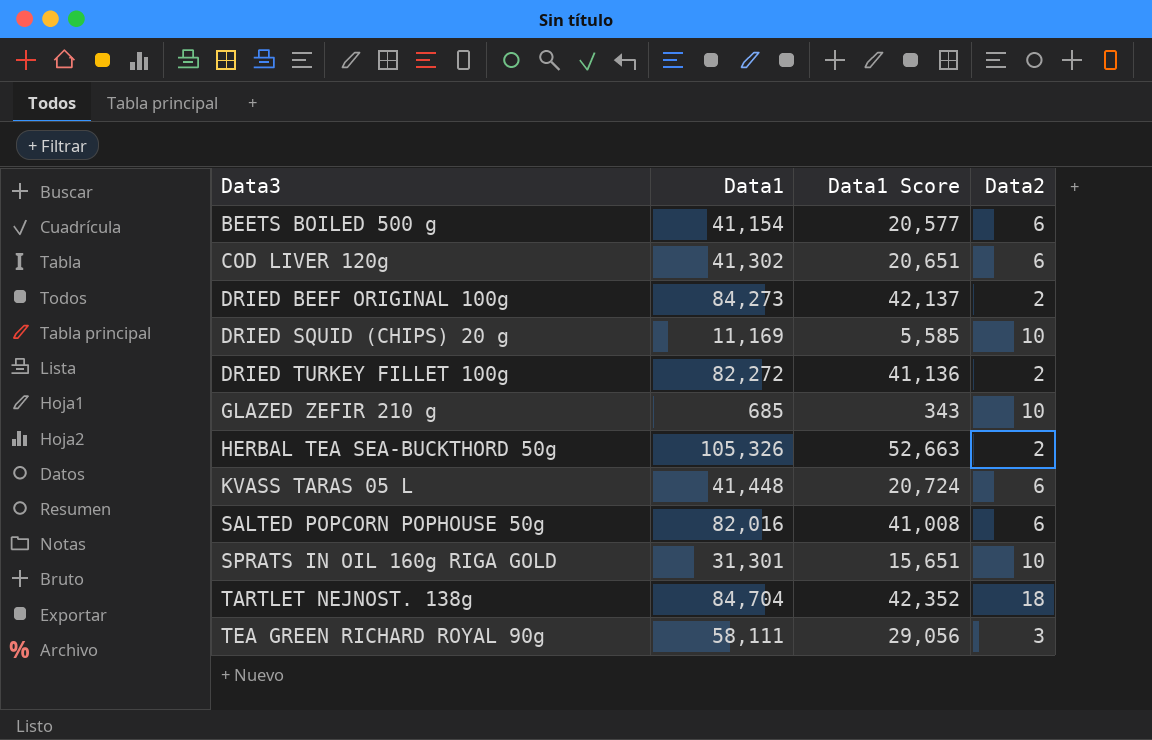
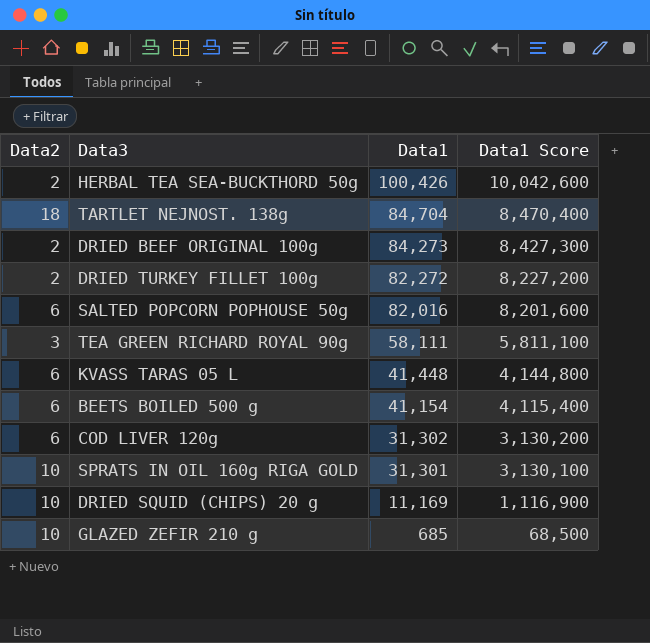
row order: Data3 ascending -> Data1 descending
column Data2 | position: 4 -> 1
column Data1 Score | formula: [Data1] * 0.5 -> [Data1] * 100
HERBAL TEA SEA-BUCKTHORD 50g | Data1: 105,326 -> 100,426
COD LIVER 120g | Data1: 41,302 -> 31,302

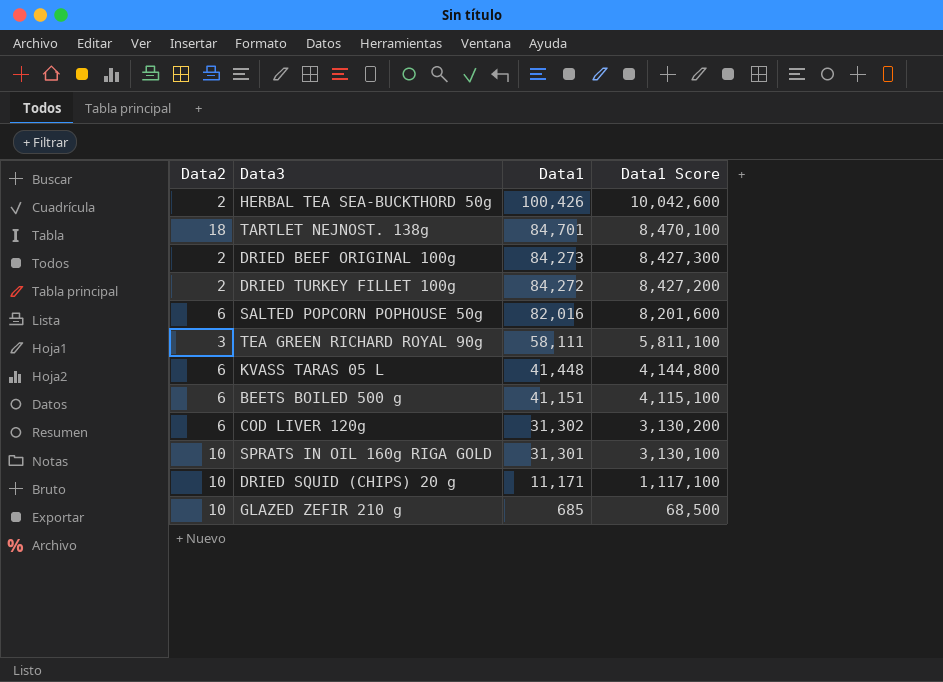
TARTLET NEJNOST. 138g | Data1: 84,704 -> 84,701
TARTLET NEJNOST. 138g | Data1 Score: 8,470,400 -> 8,470,100
DRIED TURKEY FILLET 100g | Data1: 82,272 -> 84,272
DRIED TURKEY FILLET 100g | Data1 Score: 8,227,200 -> 8,427,200
BEETS BOILED 500 g | Data1: 41,154 -> 41,151
BEETS BOILED 500 g | Data1 Score: 4,115,400 -> 4,115,100
DRIED SQUID (CHIPS) 20 g | Data1: 11,169 -> 11,171
DRIED SQUID (CHIPS) 20 g | Data1 Score: 1,116,900 -> 1,117,100

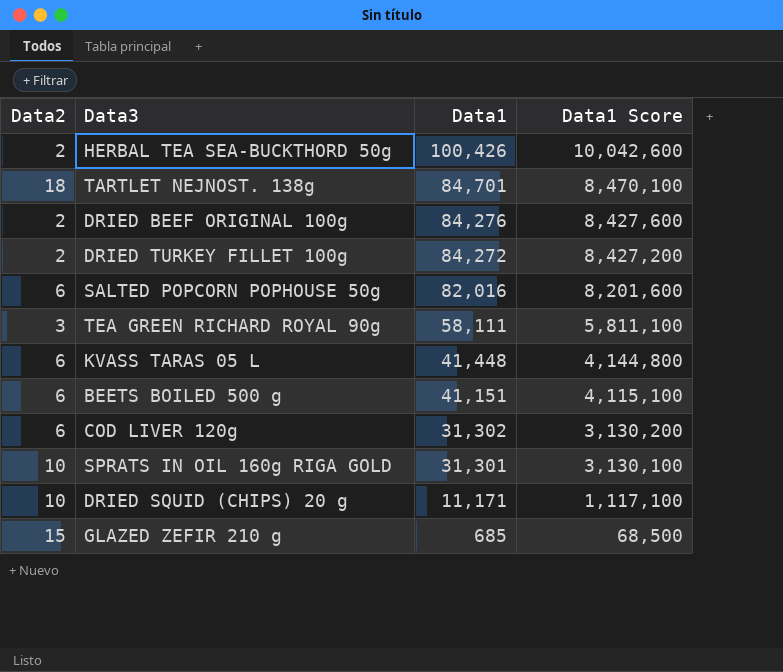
DRIED BEEF ORIGINAL 100g | Data1: 84,273 -> 84,276
DRIED BEEF ORIGINAL 100g | Data1 Score: 8,427,300 -> 8,427,600
GLAZED ZEFIR 210 g | Data2: 10 -> 15

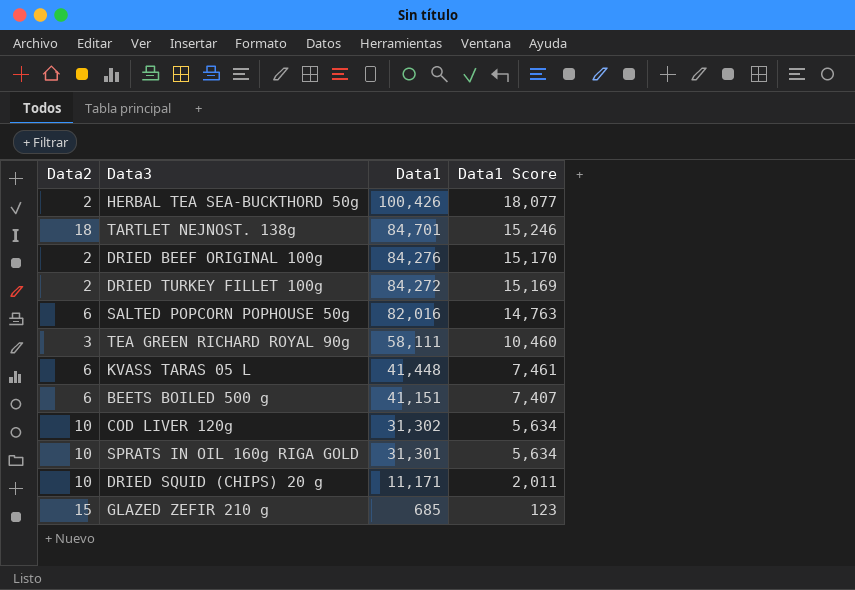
column Data1 Score | formula: [Data1] * 100 -> [Data1] * 0.18
COD LIVER 120g | Data2: 6 -> 10

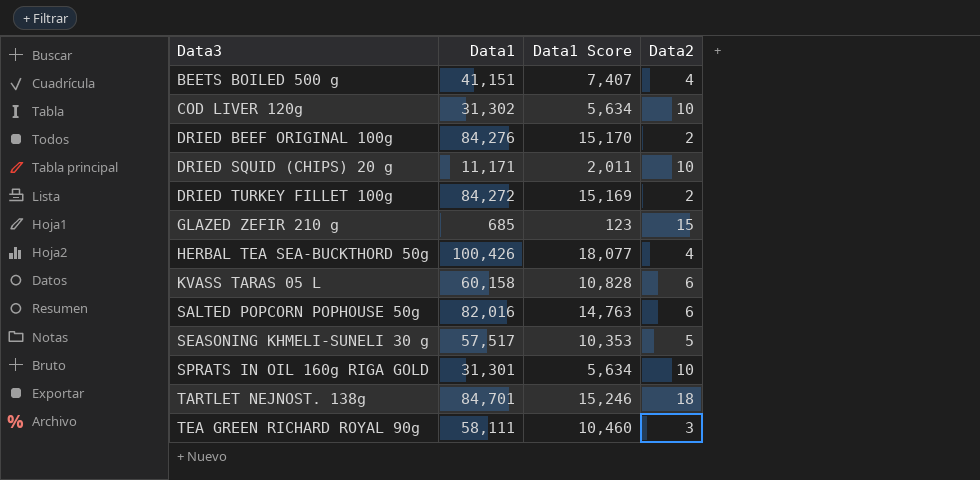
row order: Data1 descending -> Data3 ascending
column Data2 | position: 1 -> 4
BEETS BOILED 500 g | Data2: 6 -> 4
HERBAL TEA SEA-BUCKTHORD 50g | Data2: 2 -> 4
KVASS TARAS 05 L | Data1: 41,448 -> 60,158
KVASS TARAS 05 L | Data1 Score: 7,461 -> 10,828
row SEASONING KHMELI-SUNELI 30 g: none -> 57,517 | 10,353 | 5

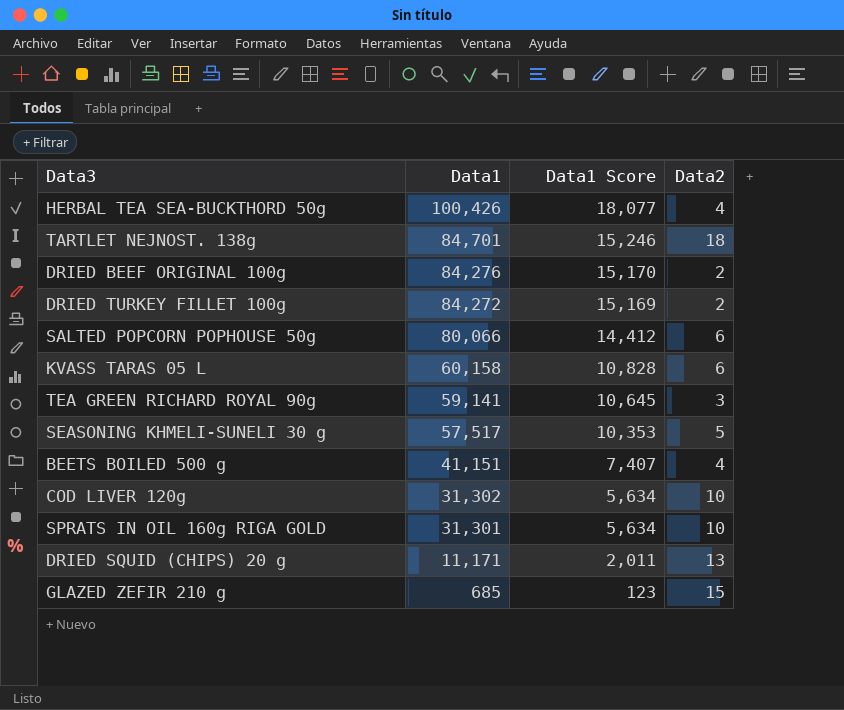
row order: Data3 ascending -> Data1 descending
SALTED POPCORN POPHOUSE 50g | Data1: 82,016 -> 80,066
SALTED POPCORN POPHOUSE 50g | Data1 Score: 14,763 -> 14,412
TEA GREEN RICHARD ROYAL 90g | Data1: 58,111 -> 59,141
TEA GREEN RICHARD ROYAL 90g | Data1 Score: 10,460 -> 10,645
DRIED SQUID (CHIPS) 20 g | Data2: 10 -> 13

